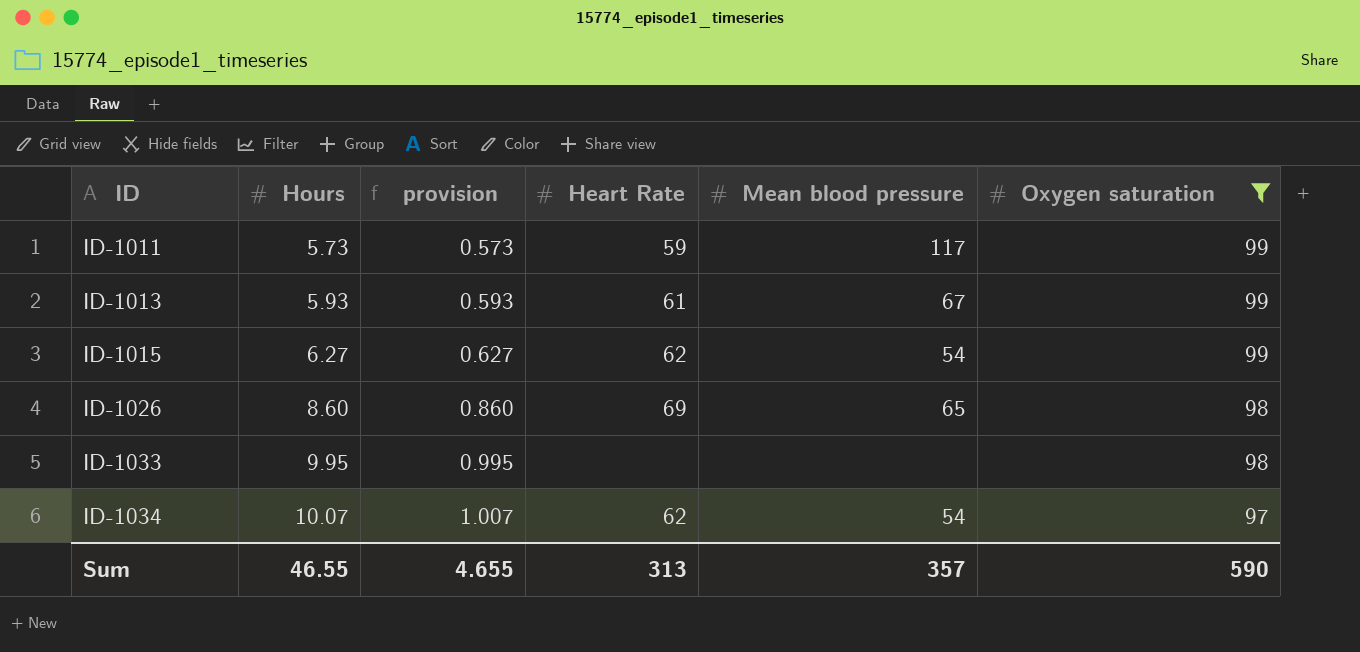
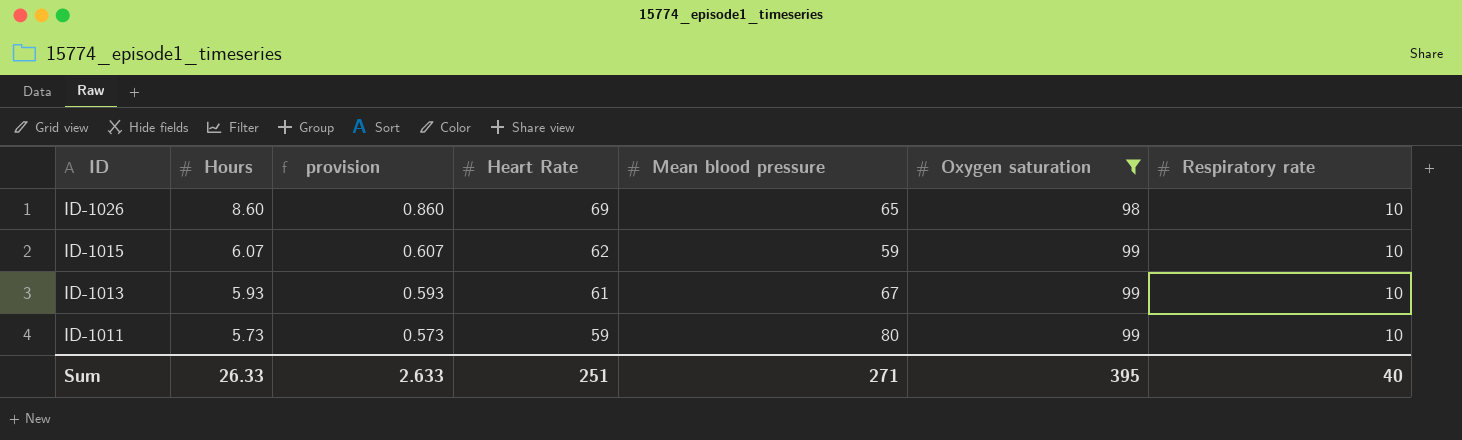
row order: ID ascending -> ID descending
column Respiratory rate | position: none -> 7
row ID-1033: 9.95 | 0.995 | none | none | 98 -> none
row ID-1034: 10.07 | 1.007 | 62 | 54 | 97 -> none
ID-1015 | Hours: 6.27 -> 6.07
ID-1015 | provision: 0.627 -> 0.607
ID-1015 | Mean blood pressure: 54 -> 59
ID-1011 | Mean blood pressure: 117 -> 80
Sum | Hours: 46.55 -> 26.33
Sum | provision: 4.655 -> 2.633
Sum | Heart Rate: 313 -> 251
Sum | Mean blood pressure: 357 -> 271
Sum | Oxygen saturation: 590 -> 395

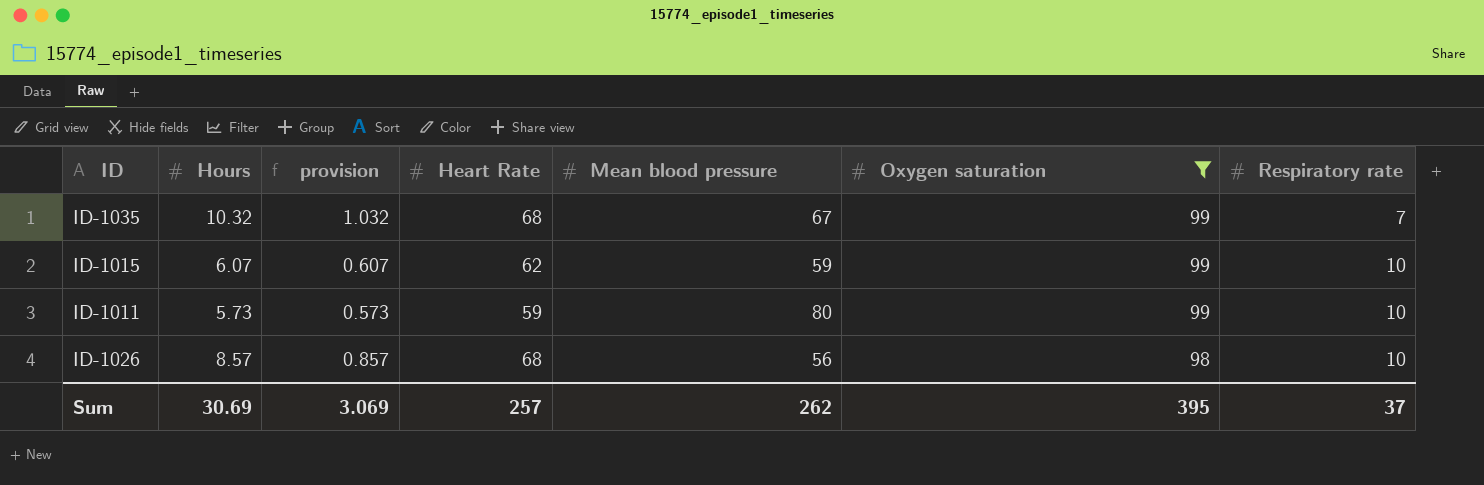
row order: ID descending -> Oxygen saturation descending
row ID-1013: 5.93 | 0.593 | 61 | 67 | 99 | 10 -> none
row ID-1035: none -> 10.32 | 1.032 | 68 | 67 | 99 | 7
ID-1026 | Hours: 8.60 -> 8.57
ID-1026 | provision: 0.860 -> 0.857
ID-1026 | Heart Rate: 69 -> 68
ID-1026 | Mean blood pressure: 65 -> 56
Sum | Hours: 26.33 -> 30.69
Sum | provision: 2.633 -> 3.069
Sum | Heart Rate: 251 -> 257
Sum | Mean blood pressure: 271 -> 262
Sum | Respiratory rate: 40 -> 37

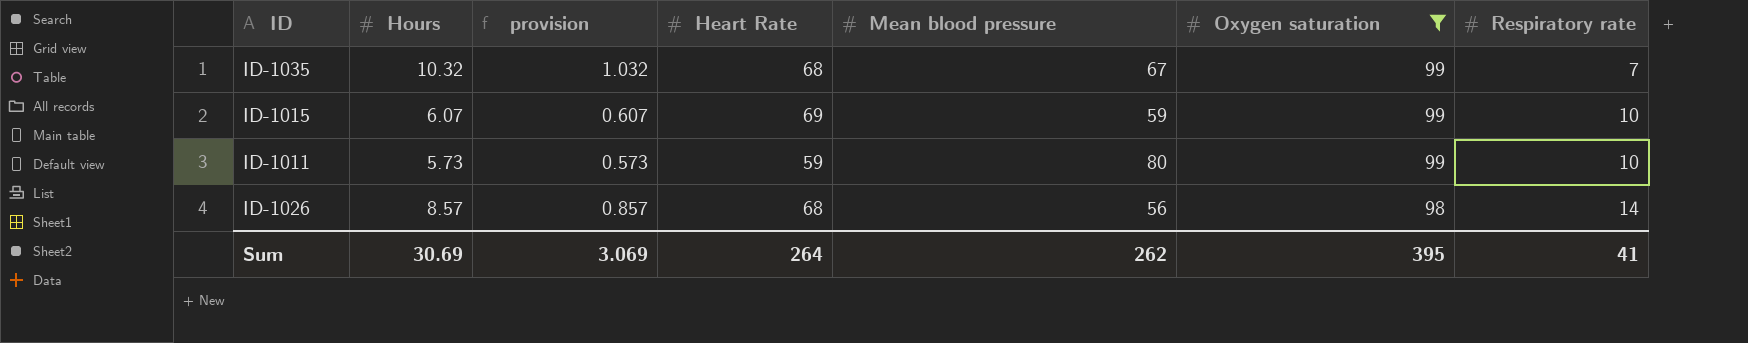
ID-1015 | Heart Rate: 62 -> 69
ID-1026 | Respiratory rate: 10 -> 14
Sum | Heart Rate: 257 -> 264
Sum | Respiratory rate: 37 -> 41

